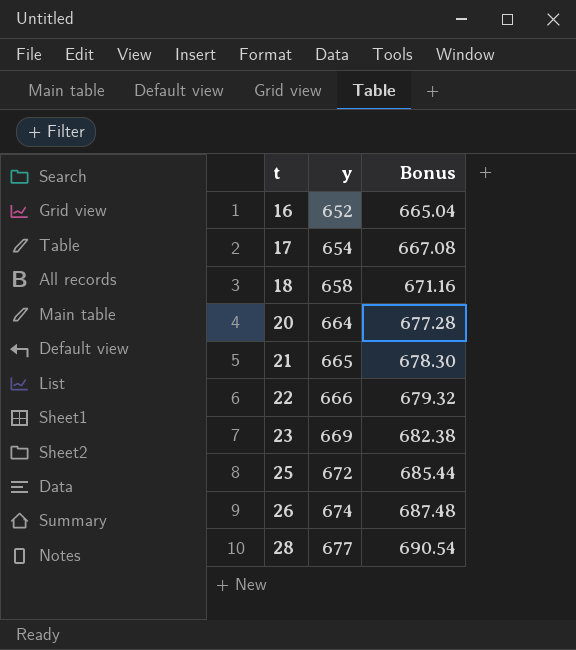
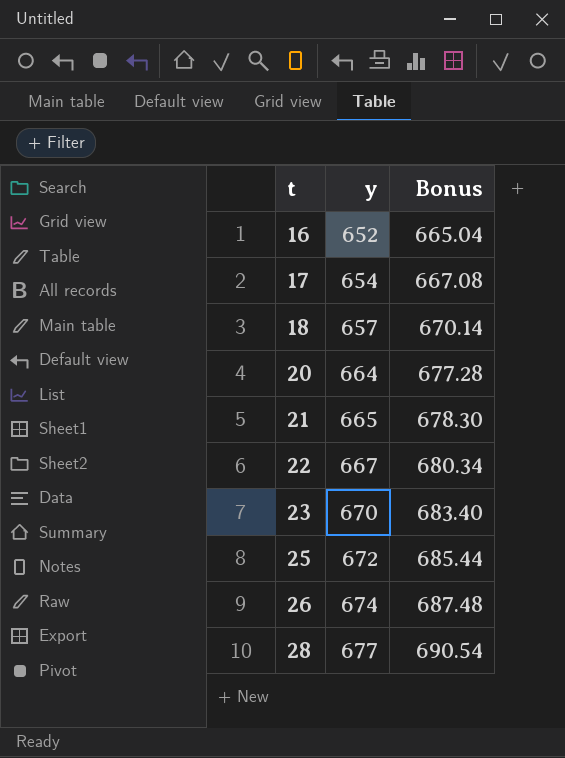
18 | y: 658 -> 657
18 | Bonus: 671.16 -> 670.14
22 | y: 666 -> 667
22 | Bonus: 679.32 -> 680.34
23 | y: 669 -> 670
23 | Bonus: 682.38 -> 683.40

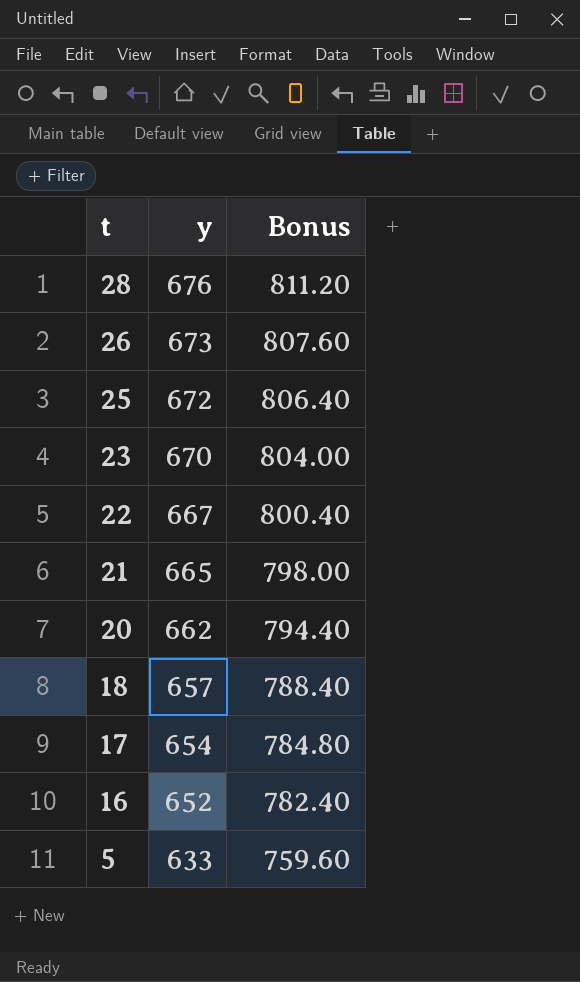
row order: t ascending -> t descending
column Bonus | formula: [y] * 1.02 -> [y] * 1.2
28 | y: 677 -> 676
26 | y: 674 -> 673
20 | y: 664 -> 662
row 5: none -> 633 | 759.60

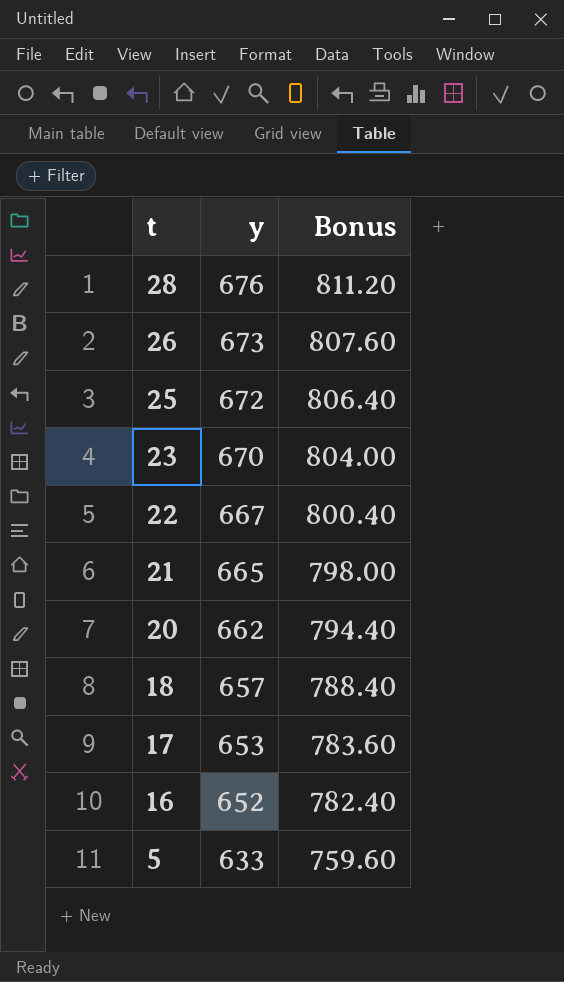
17 | y: 654 -> 653
17 | Bonus: 784.80 -> 783.60

